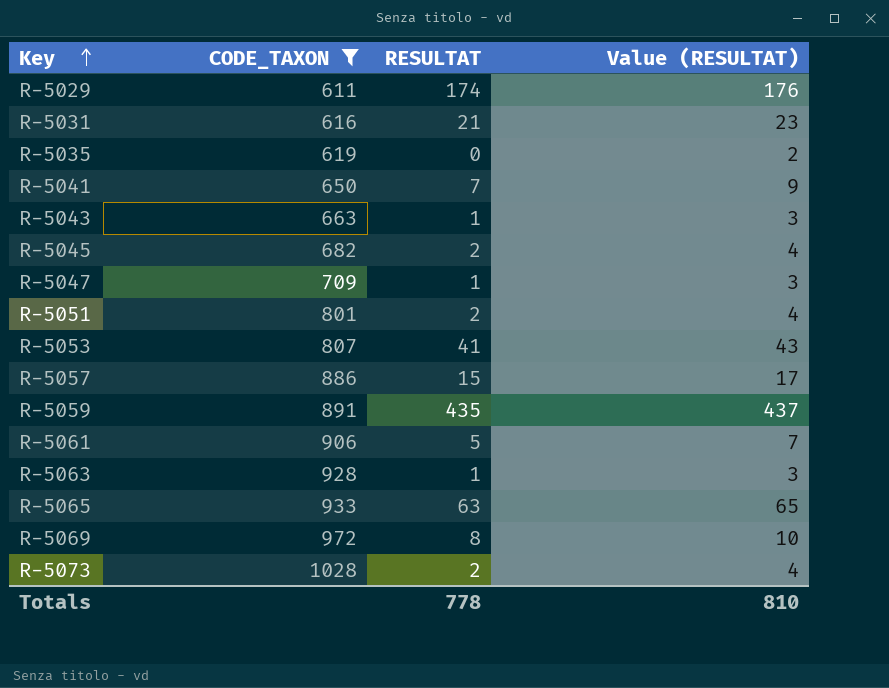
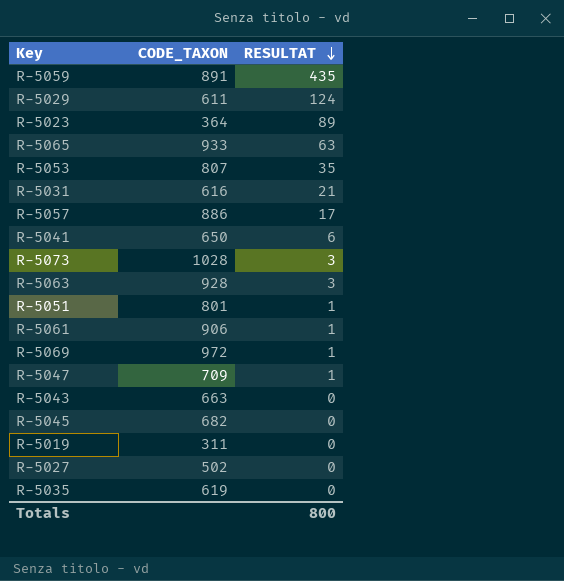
filter: CODE_TAXON >= 611 -> none
row order: Key ascending -> RESULTAT descending
column Value (RESULTAT) | formula: [RESULTAT] + 2 -> none
R-5029 | RESULTAT: 174 -> 124
R-5053 | RESULTAT: 41 -> 35
R-5057 | RESULTAT: 15 -> 17
R-5041 | RESULTAT: 7 -> 6
R-5073 | RESULTAT: 2 -> 3
R-5063 | RESULTAT: 1 -> 3
R-5051 | RESULTAT: 2 -> 1
R-5061 | RESULTAT: 5 -> 1
R-5069 | RESULTAT: 8 -> 1
R-5043 | RESULTAT: 1 -> 0
R-5045 | RESULTAT: 2 -> 0
Totals | RESULTAT: 778 -> 800

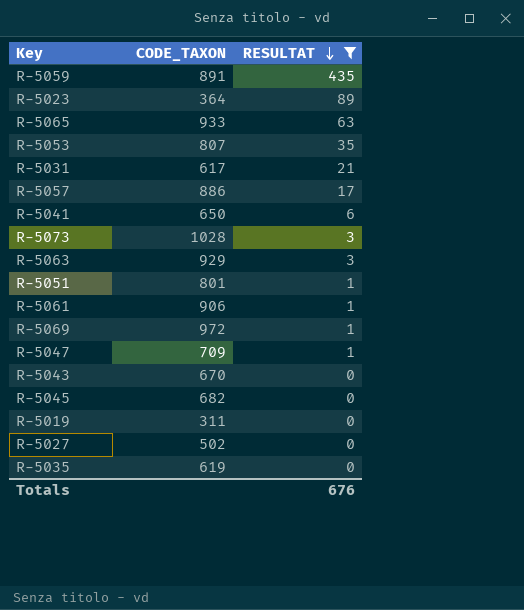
filter: none -> RESULTAT != 124
R-5031 | CODE_TAXON: 616 -> 617
R-5063 | CODE_TAXON: 928 -> 929
R-5043 | CODE_TAXON: 663 -> 670
Totals | RESULTAT: 800 -> 676

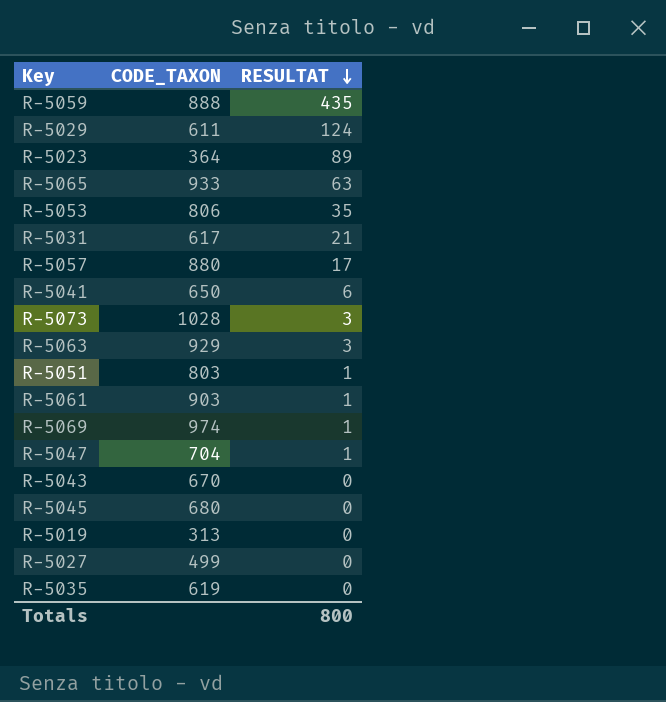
filter: RESULTAT != 124 -> none
R-5059 | CODE_TAXON: 891 -> 888
R-5053 | CODE_TAXON: 807 -> 806
R-5057 | CODE_TAXON: 886 -> 880
R-5051 | CODE_TAXON: 801 -> 803
R-5061 | CODE_TAXON: 906 -> 903
R-5069 | CODE_TAXON: 972 -> 974
R-5047 | CODE_TAXON: 709 -> 704
R-5045 | CODE_TAXON: 682 -> 680
R-5019 | CODE_TAXON: 311 -> 313
R-5027 | CODE_TAXON: 502 -> 499
Totals | RESULTAT: 676 -> 800

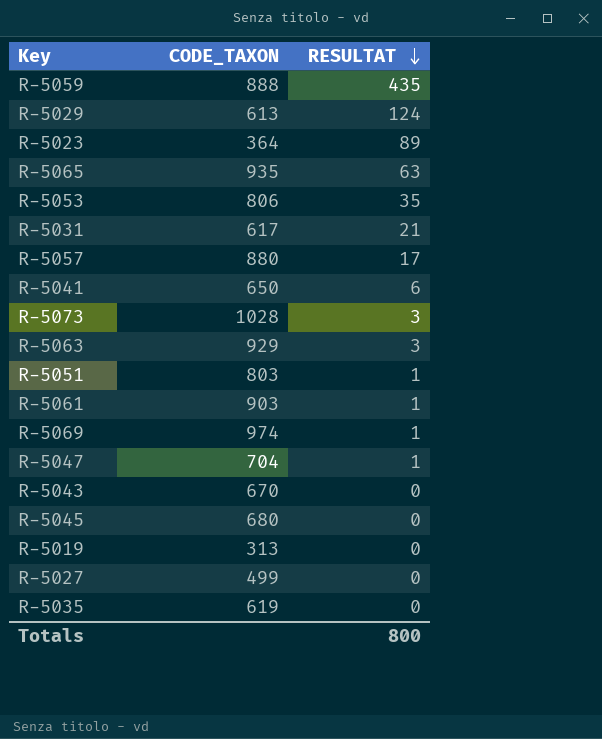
R-5029 | CODE_TAXON: 611 -> 613
R-5065 | CODE_TAXON: 933 -> 935

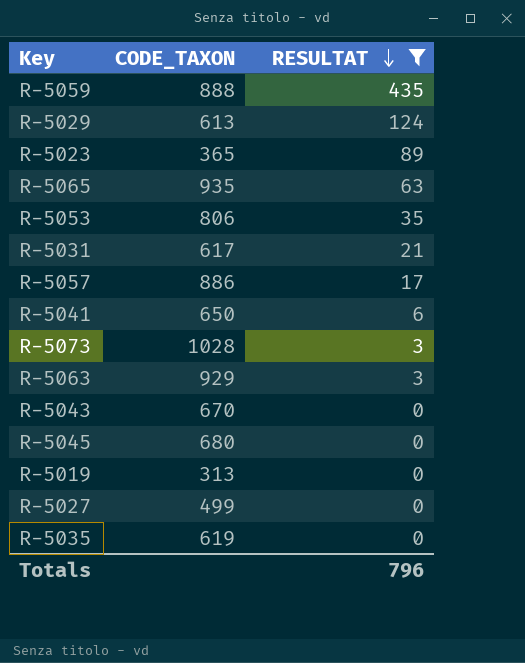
filter: none -> RESULTAT != 1
R-5023 | CODE_TAXON: 364 -> 365
R-5057 | CODE_TAXON: 880 -> 886
Totals | RESULTAT: 800 -> 796

